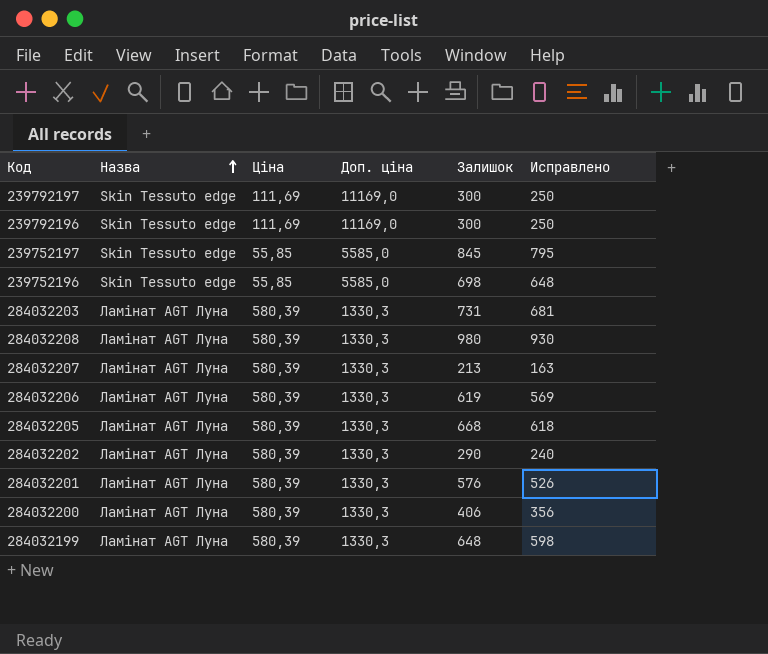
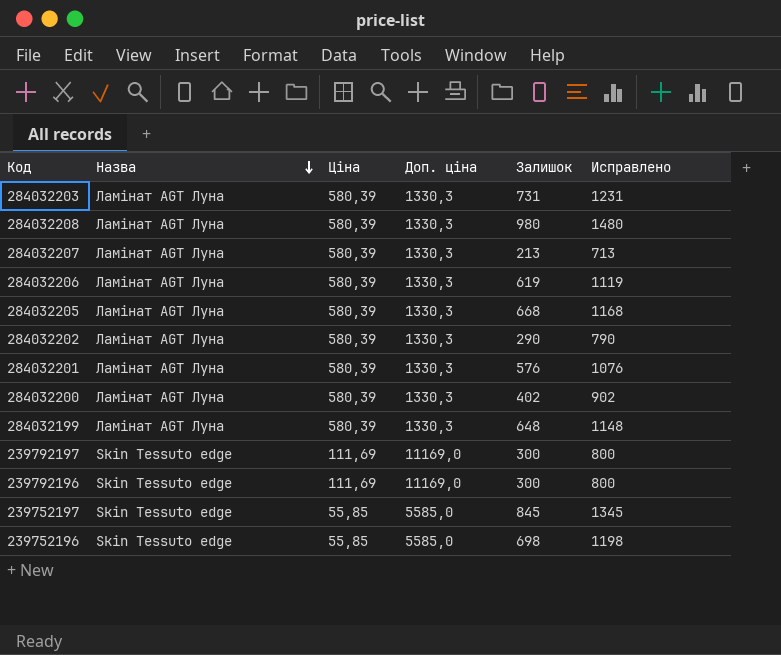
row order: Назва ascending -> Назва descending
column Исправлено | formula: [Залишок] - 50 -> [Залишок] + 500
284032200 | Залишок: 406 -> 402

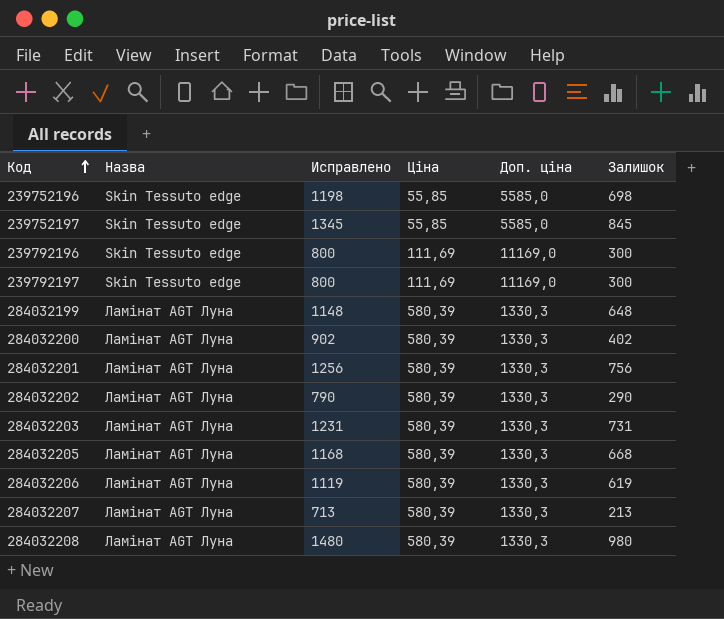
row order: Назва descending -> Код ascending
column Исправлено | position: 6 -> 3
284032201 | Исправлено: 1076 -> 1256
284032201 | Залишок: 576 -> 756

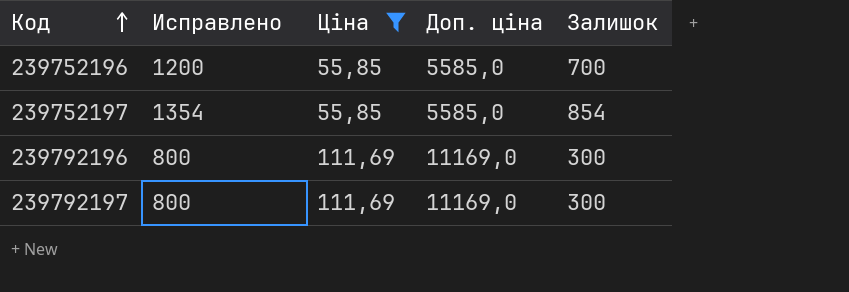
filter: none -> Ціна != 580,39
column Назва | position: 2 -> none
239752196 | Исправлено: 1198 -> 1200
239752196 | Залишок: 698 -> 700
239752197 | Исправлено: 1345 -> 1354
239752197 | Залишок: 845 -> 854

